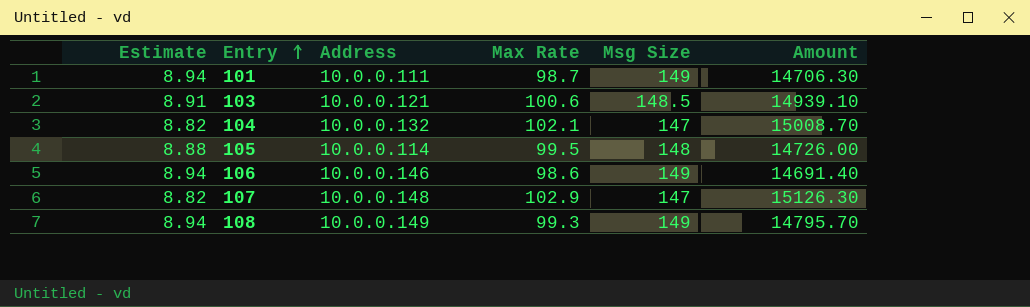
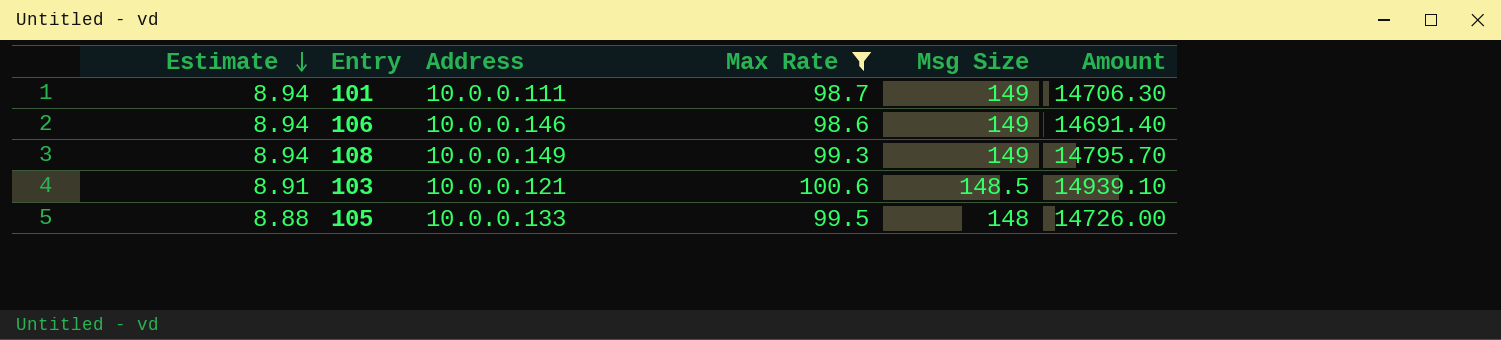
filter: none -> Max Rate <= 100.6
row order: Entry ascending -> Estimate descending
105 | Address: 10.0.0.114 -> 10.0.0.133

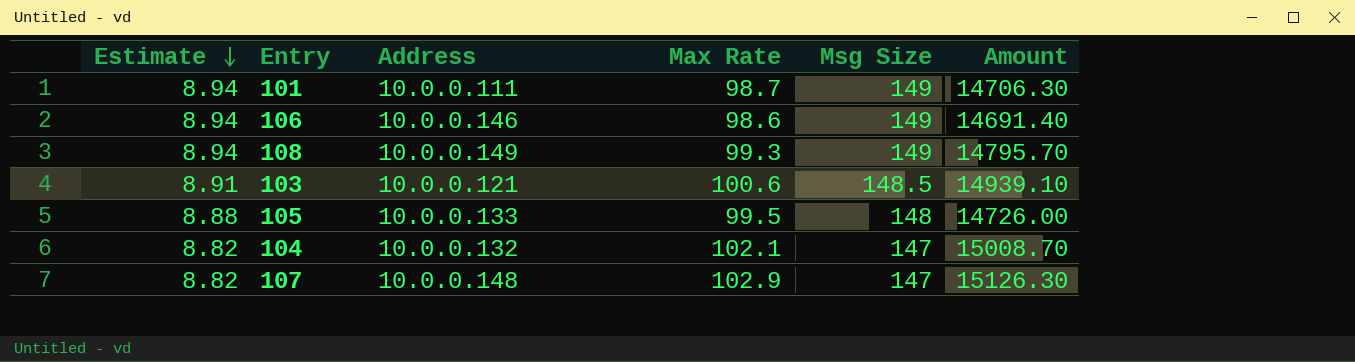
filter: Max Rate <= 100.6 -> none

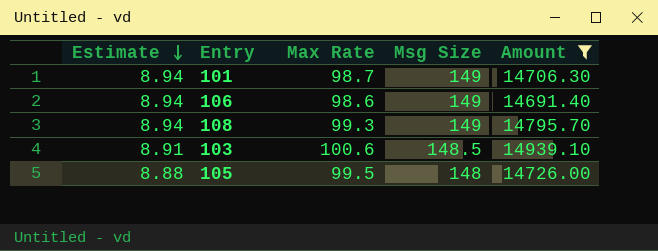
filter: none -> Amount <= 14939.10
column Address | position: 3 -> none

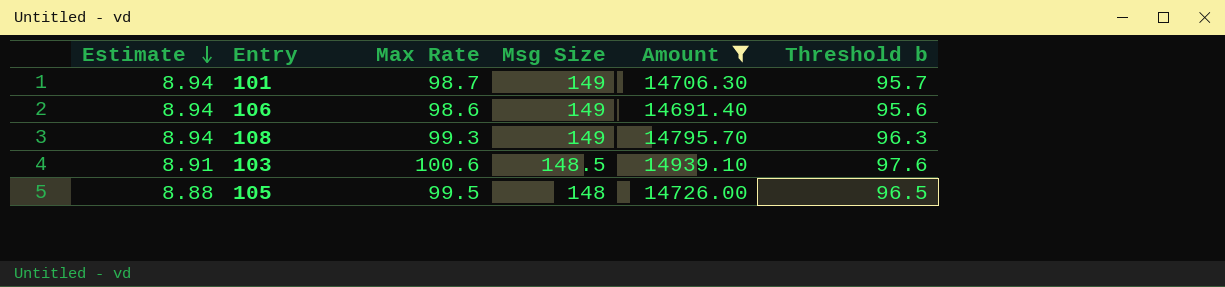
column Threshold b | formula: none -> [Max Rate] - 3

